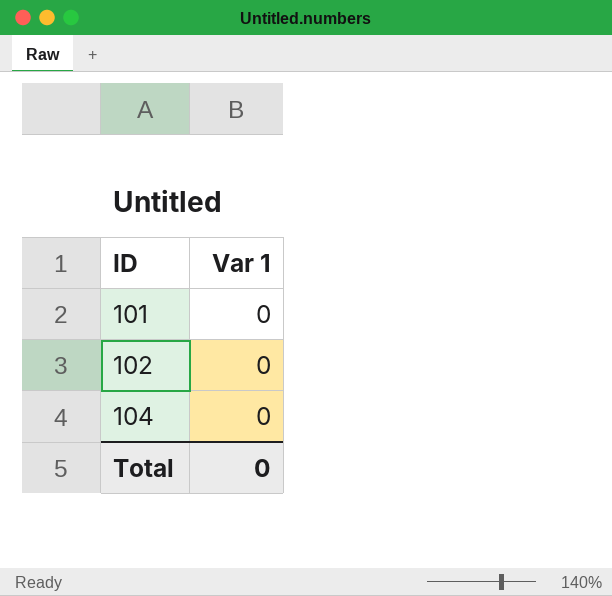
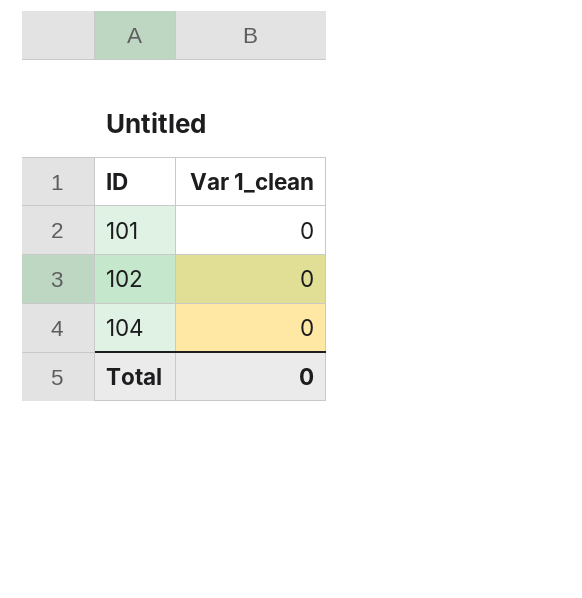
column name: Var 1 -> Var 1_clean

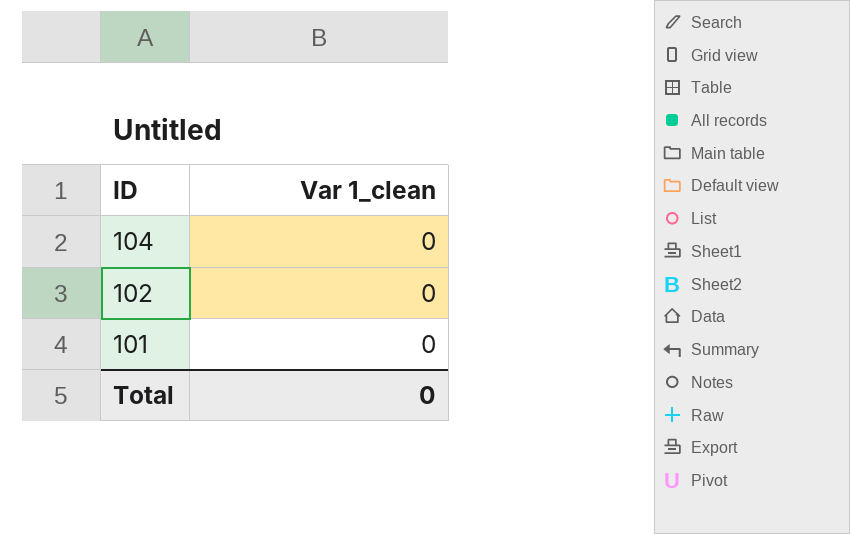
row order: ID ascending -> ID descending

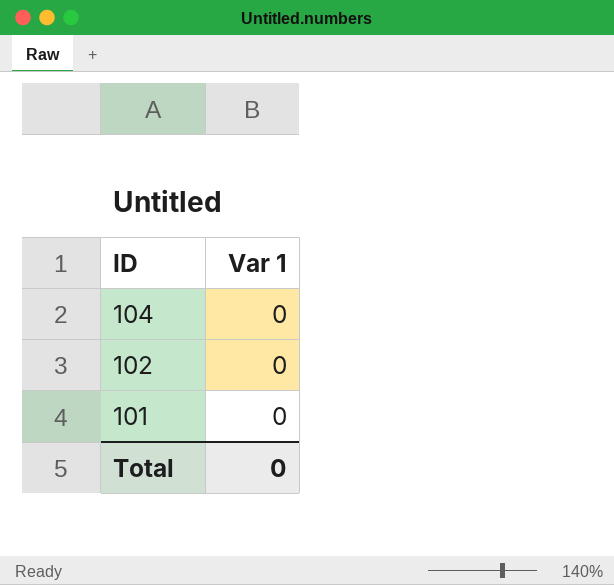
column name: Var 1_clean -> Var 1

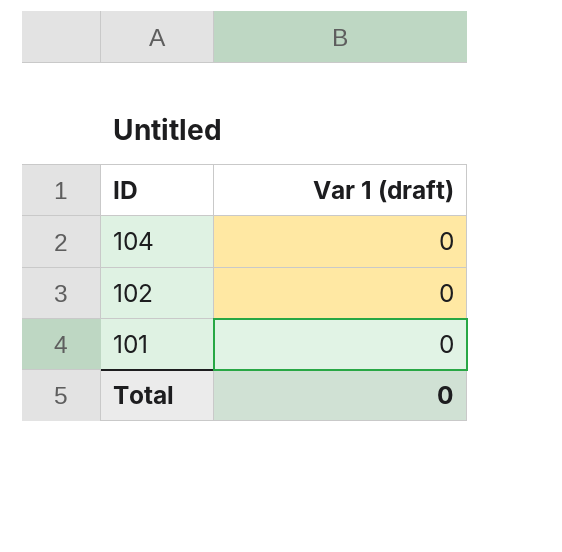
column name: Var 1 -> Var 1 (draft)

